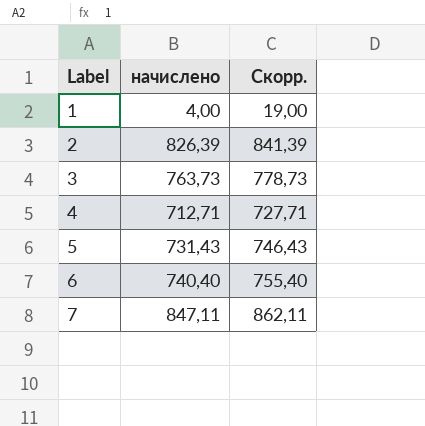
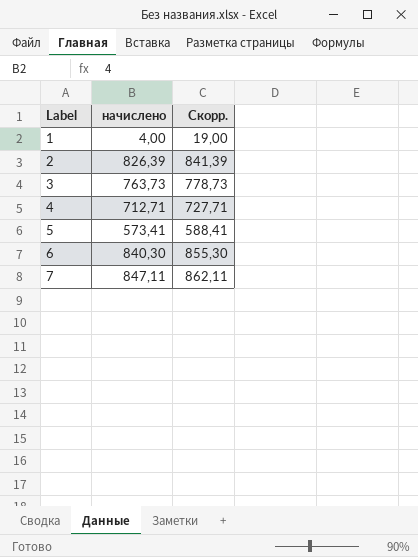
5 | начислено: 731,43 -> 573,41
5 | Скорр.: 746,43 -> 588,41
6 | начислено: 740,40 -> 840,30
6 | Скорр.: 755,40 -> 855,30

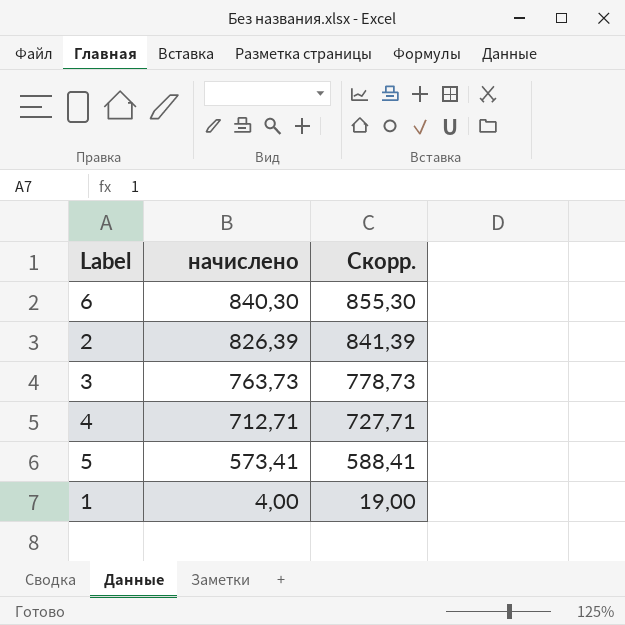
row order: Label ascending -> начислено descending
row 7: 847,11 | 862,11 -> none

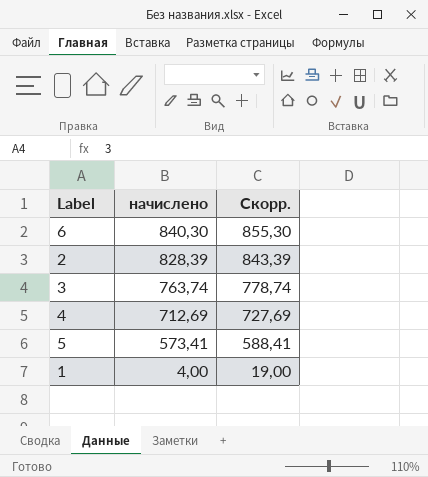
2 | начислено: 826,39 -> 828,39
2 | Скорр.: 841,39 -> 843,39
3 | начислено: 763,73 -> 763,74
3 | Скорр.: 778,73 -> 778,74
4 | начислено: 712,71 -> 712,69
4 | Скорр.: 727,71 -> 727,69

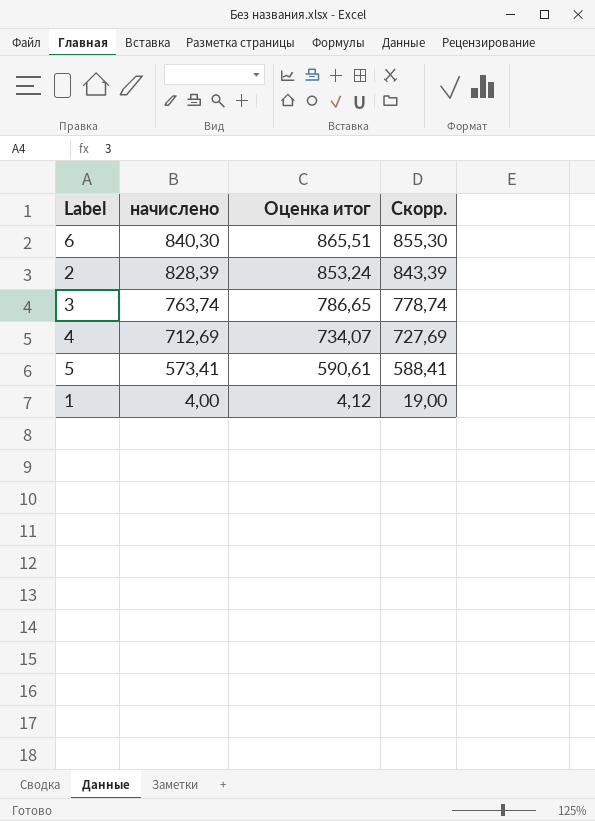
column Оценка итог | formula: none -> [начислено] * 1,03

